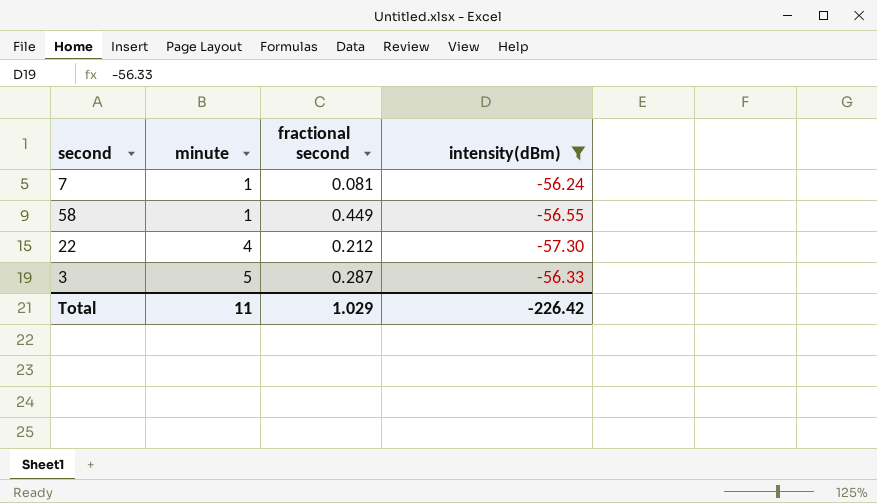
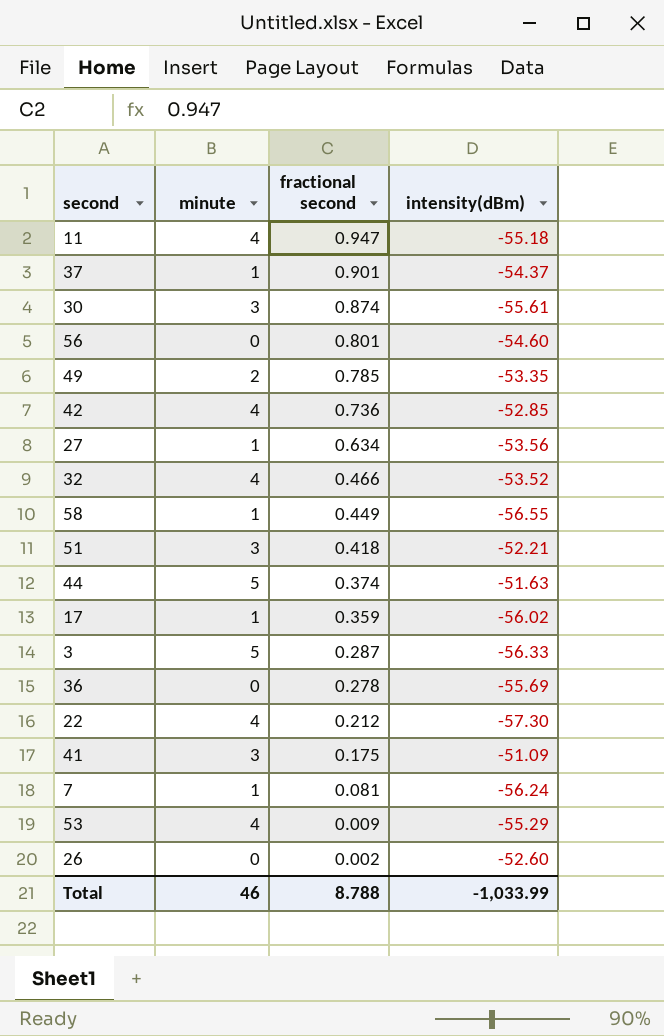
filter: intensity(dBm) <= -56.24 -> none
row order: minute ascending -> fractional second descending
Total | minute: 11 -> 46
Total | fractional second: 1.029 -> 8.788
Total | intensity(dBm): -226.42 -> -1,033.99

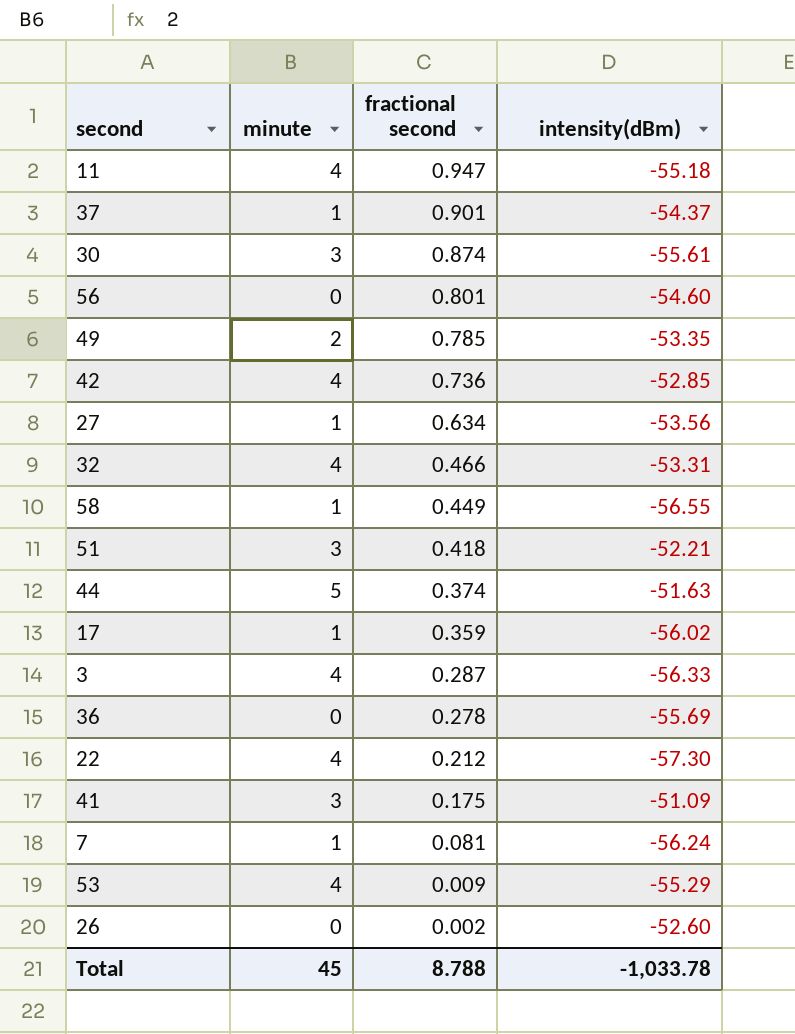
32 | intensity(dBm): -53.52 -> -53.31
3 | minute: 5 -> 4
Total | minute: 46 -> 45
Total | intensity(dBm): -1,033.99 -> -1,033.78

